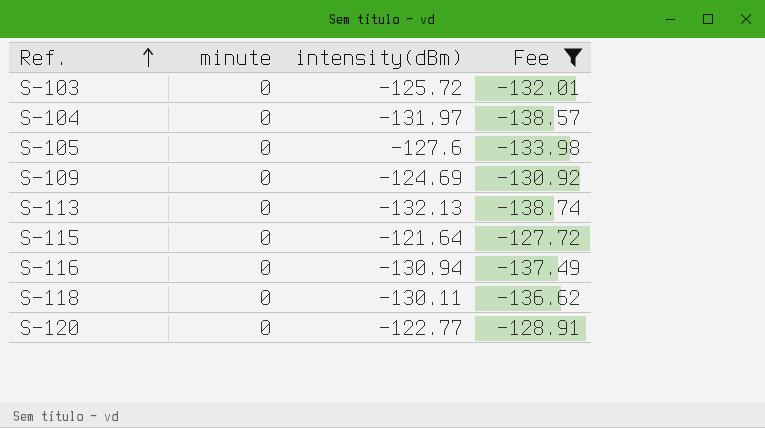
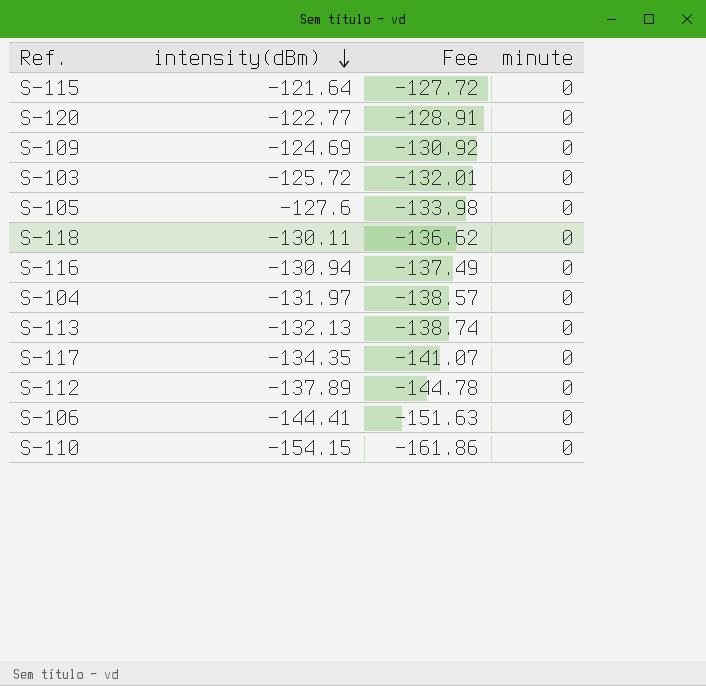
filter: Fee >= -138.74 -> none
row order: Ref. ascending -> intensity(dBm) descending
column minute | position: 2 -> 4

